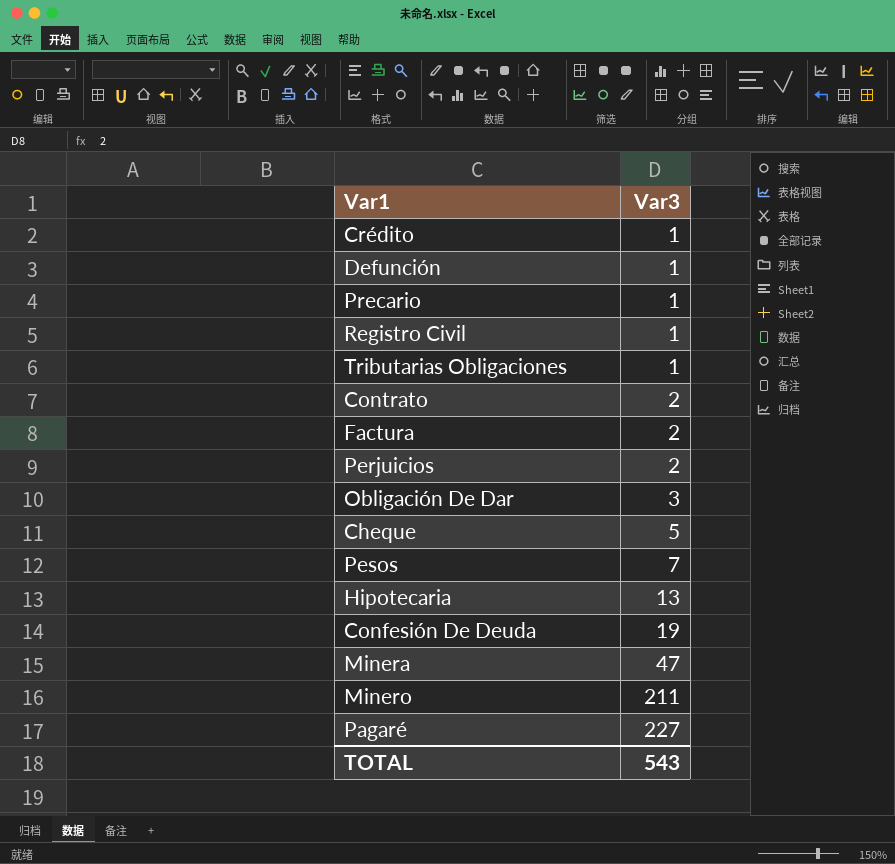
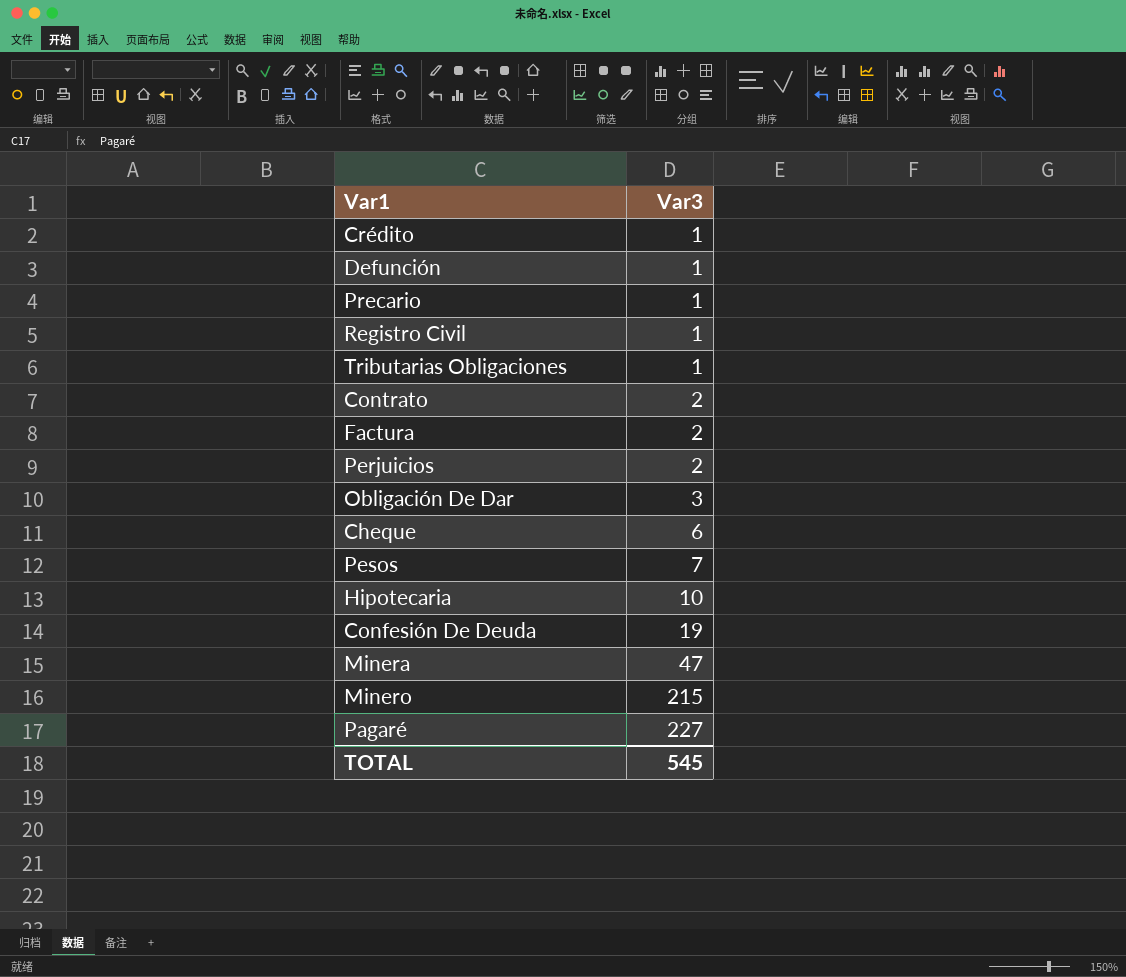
Cheque | Var3: 5 -> 6
Hipotecaria | Var3: 13 -> 10
Minero | Var3: 211 -> 215
TOTAL | Var3: 543 -> 545

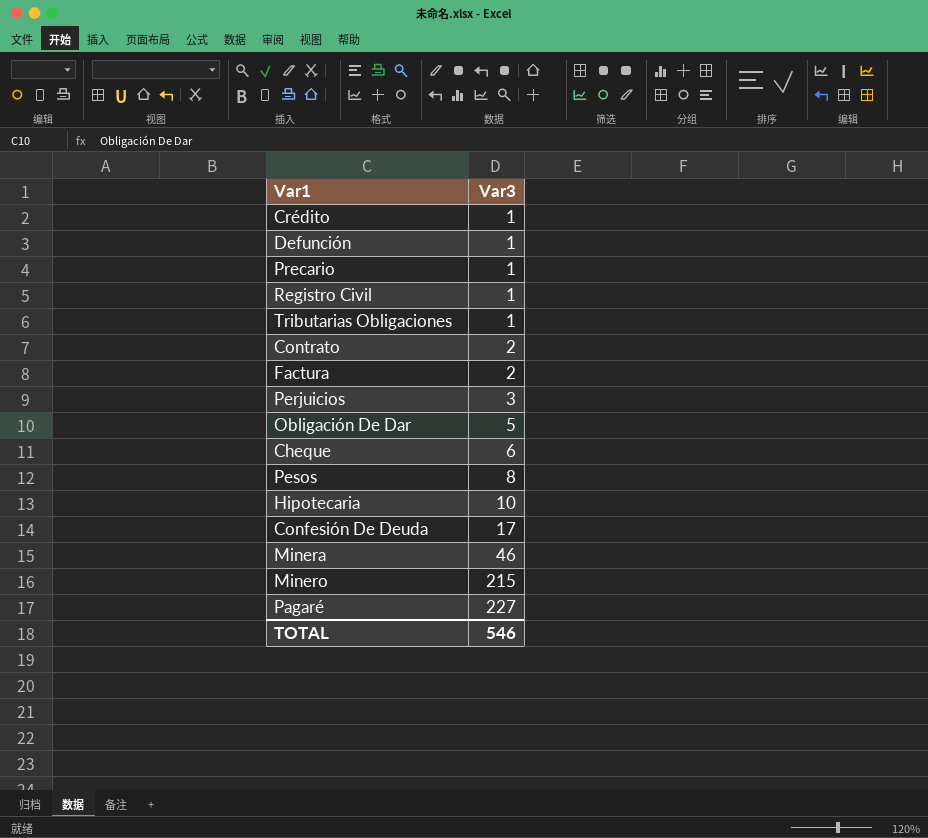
Perjuicios | Var3: 2 -> 3
Obligación De Dar | Var3: 3 -> 5
Pesos | Var3: 7 -> 8
Confesión De Deuda | Var3: 19 -> 17
Minera | Var3: 47 -> 46
TOTAL | Var3: 545 -> 546

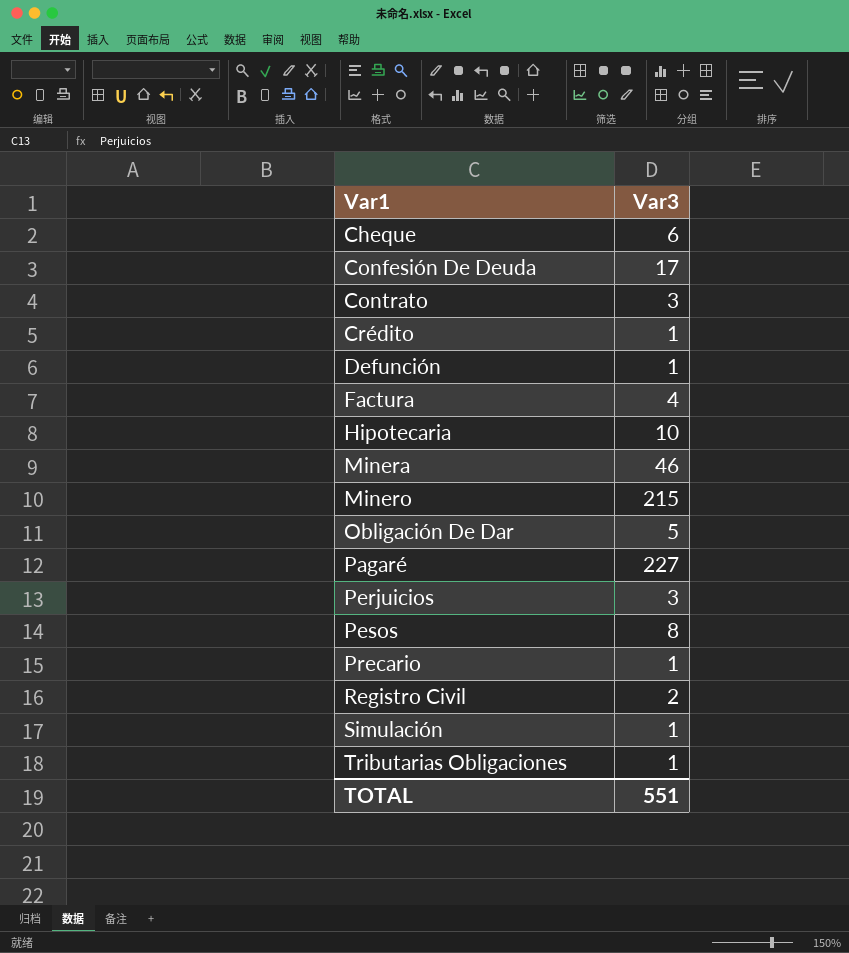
row order: Var3 ascending -> Var1 ascending
Contrato | Var3: 2 -> 3
Factura | Var3: 2 -> 4
Registro Civil | Var3: 1 -> 2
row Simulación: none -> 1
TOTAL | Var3: 546 -> 551

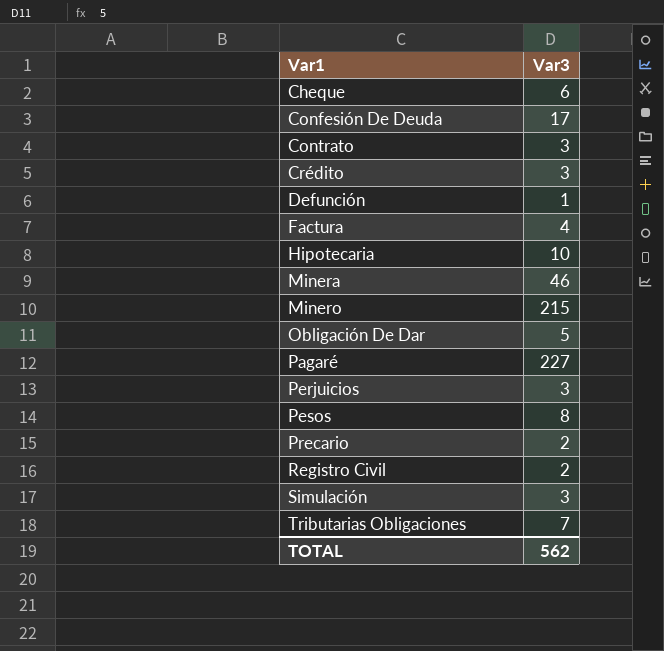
Crédito | Var3: 1 -> 3
Precario | Var3: 1 -> 2
Simulación | Var3: 1 -> 3
Tributarias Obligaciones | Var3: 1 -> 7
TOTAL | Var3: 551 -> 562

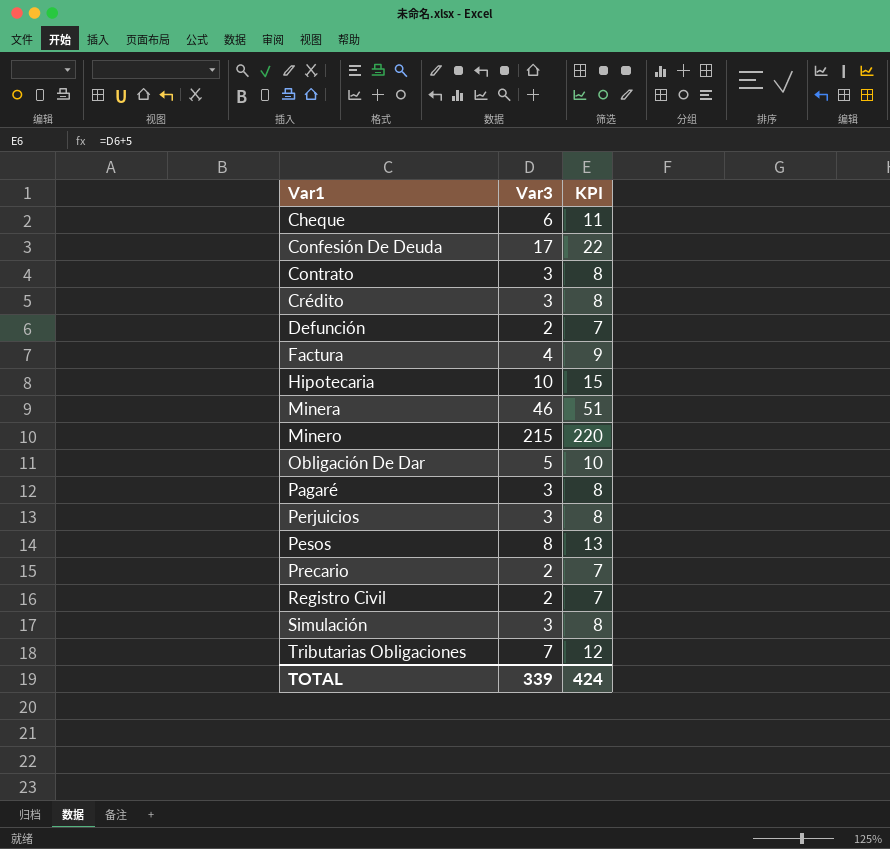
column KPI | formula: none -> [Var3] + 5
Defunción | Var3: 1 -> 2
Pagaré | Var3: 227 -> 3
TOTAL | Var3: 562 -> 339

